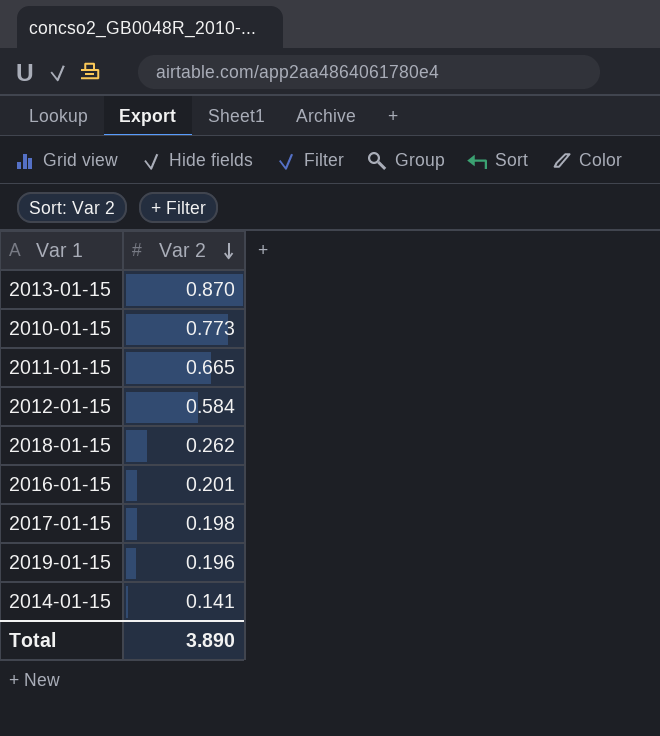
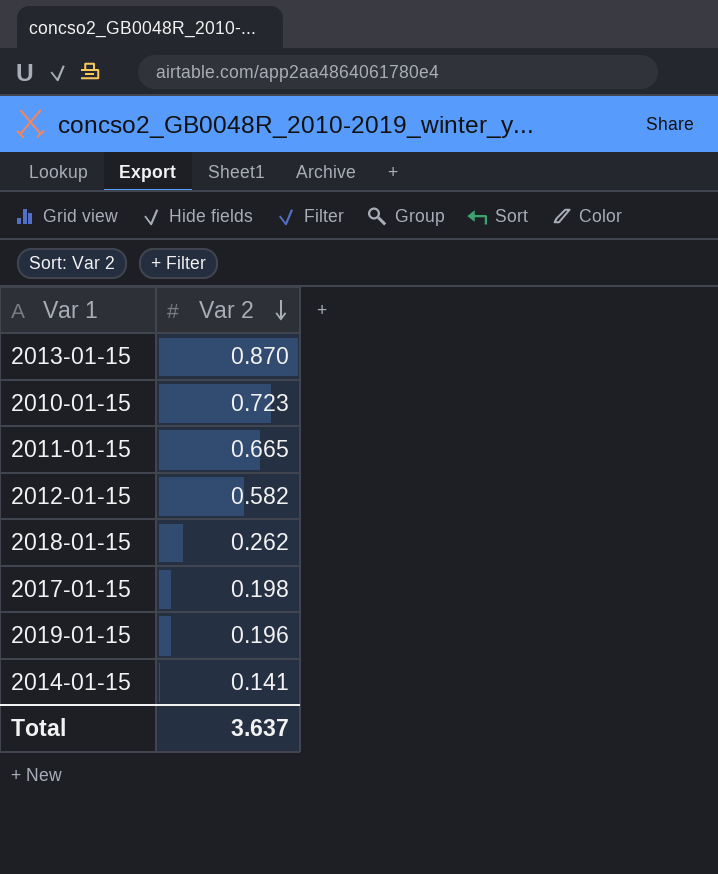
row 2016-01-15: 0.201 -> none
2010-01-15 | Var 2: 0.773 -> 0.723
2012-01-15 | Var 2: 0.584 -> 0.582
Total | Var 2: 3.890 -> 3.637

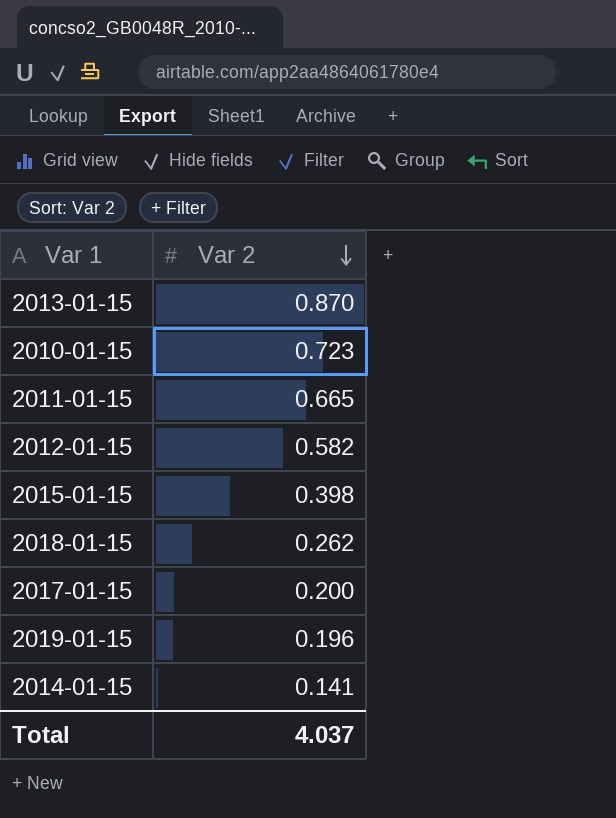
row 2015-01-15: none -> 0.398
2017-01-15 | Var 2: 0.198 -> 0.200
Total | Var 2: 3.637 -> 4.037

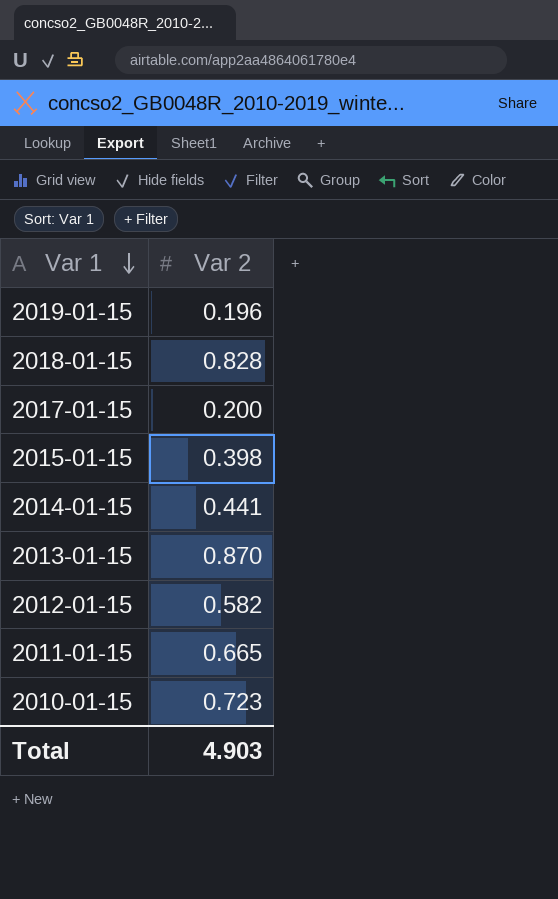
row order: Var 2 descending -> Var 1 descending
2018-01-15 | Var 2: 0.262 -> 0.828
2014-01-15 | Var 2: 0.141 -> 0.441
Total | Var 2: 4.037 -> 4.903

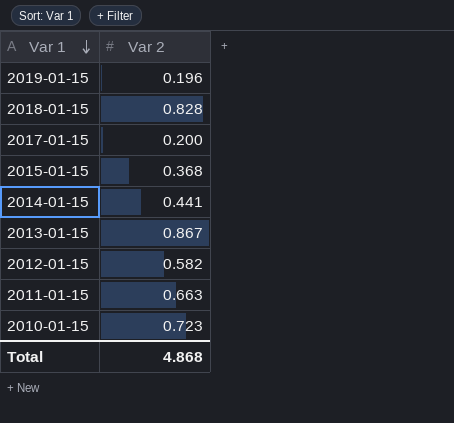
2015-01-15 | Var 2: 0.398 -> 0.368
2013-01-15 | Var 2: 0.870 -> 0.867
2011-01-15 | Var 2: 0.665 -> 0.663
Total | Var 2: 4.903 -> 4.868

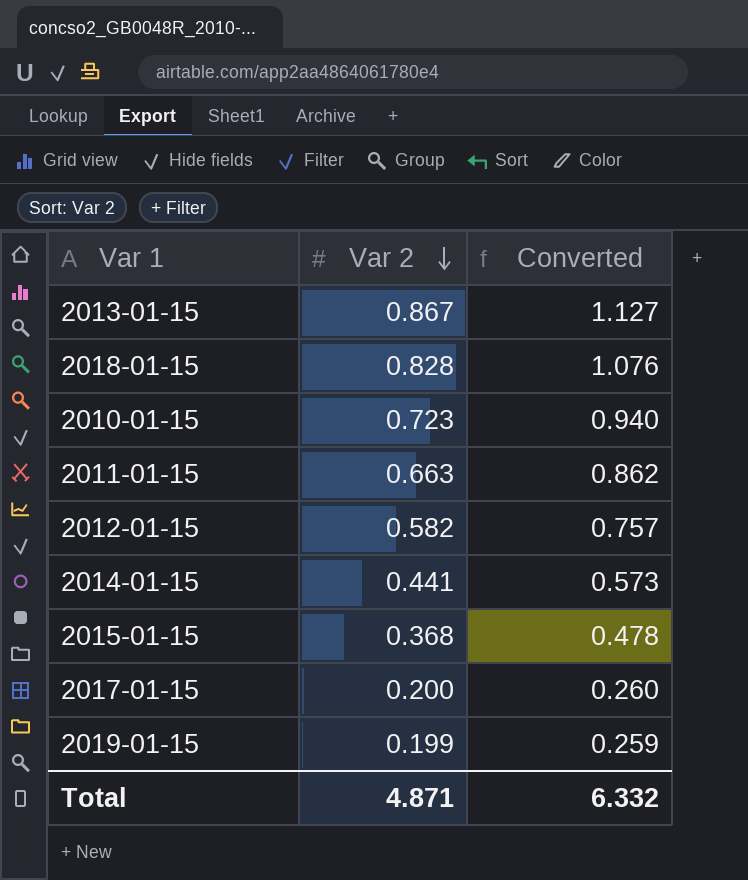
row order: Var 1 descending -> Var 2 descending
column Converted | formula: none -> [Var 2] * 1.3
2019-01-15 | Var 2: 0.196 -> 0.199
Total | Var 2: 4.868 -> 4.871

